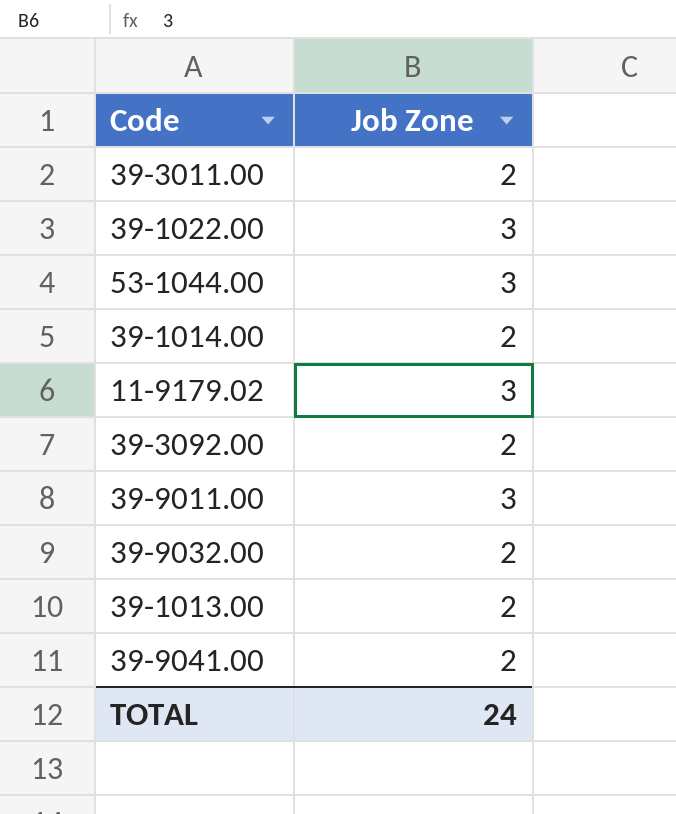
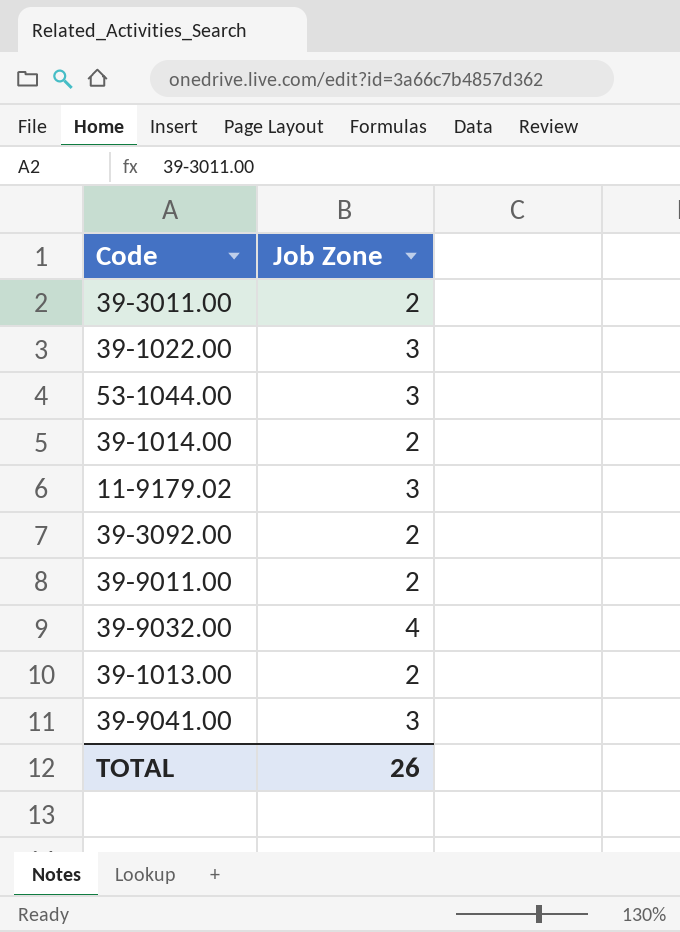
39-9011.00 | Job Zone: 3 -> 2
39-9032.00 | Job Zone: 2 -> 4
39-9041.00 | Job Zone: 2 -> 3
TOTAL | Job Zone: 24 -> 26

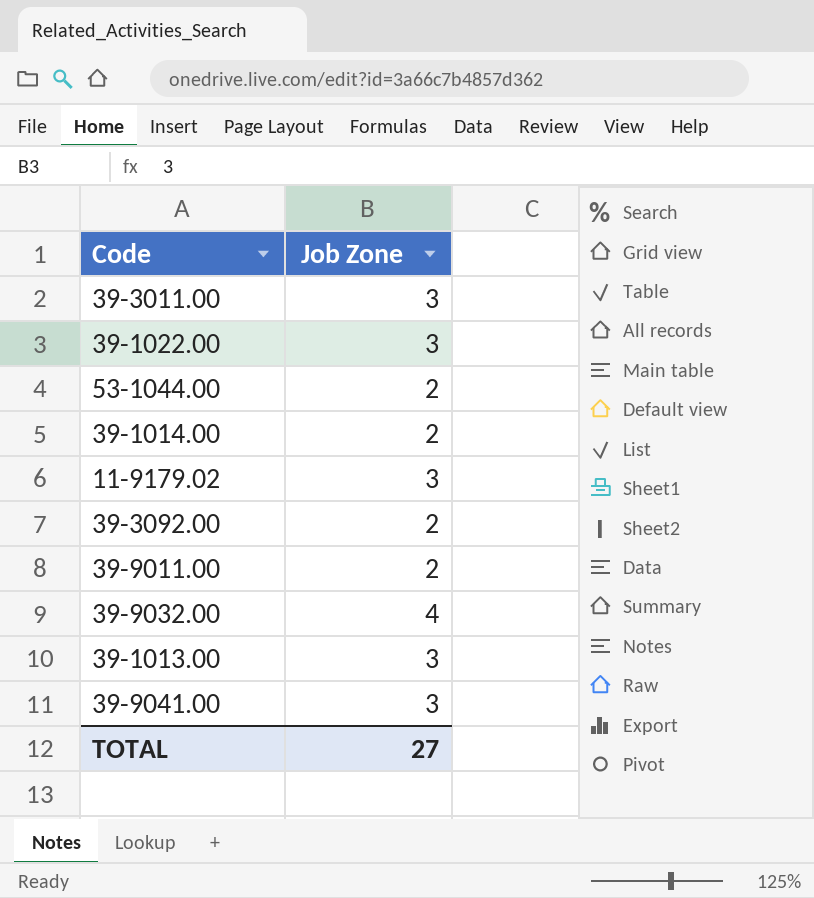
39-3011.00 | Job Zone: 2 -> 3
53-1044.00 | Job Zone: 3 -> 2
39-1013.00 | Job Zone: 2 -> 3
TOTAL | Job Zone: 26 -> 27

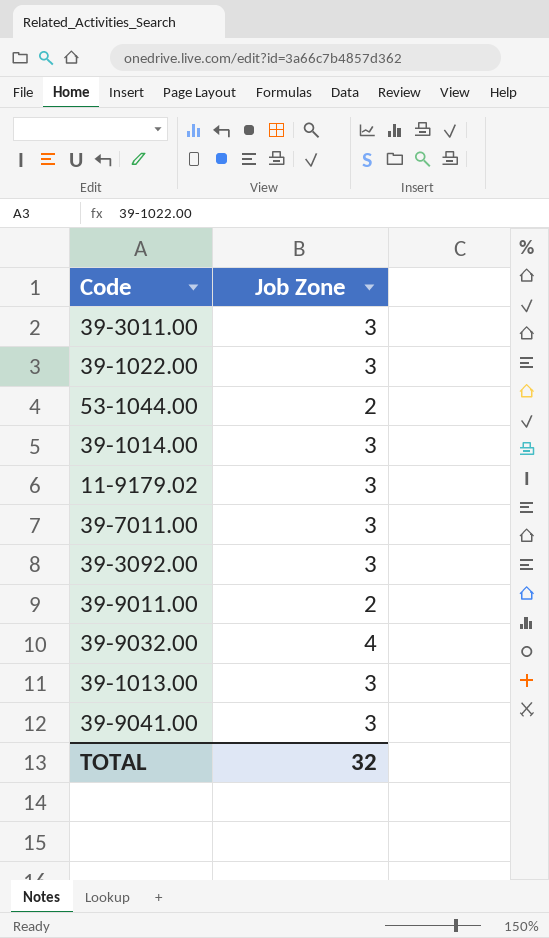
39-1014.00 | Job Zone: 2 -> 3
row 39-7011.00: none -> 3
39-3092.00 | Job Zone: 2 -> 3
TOTAL | Job Zone: 27 -> 32

